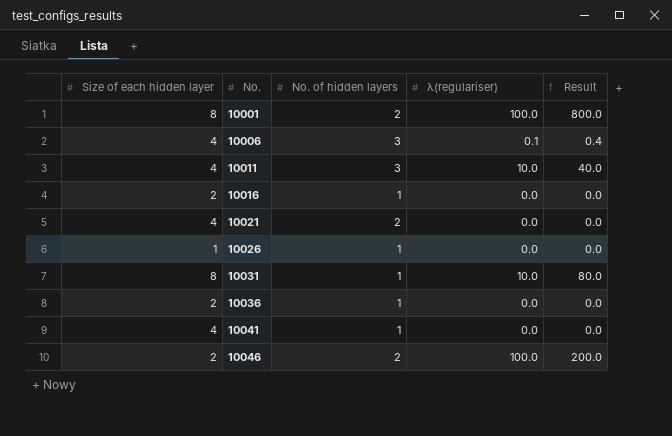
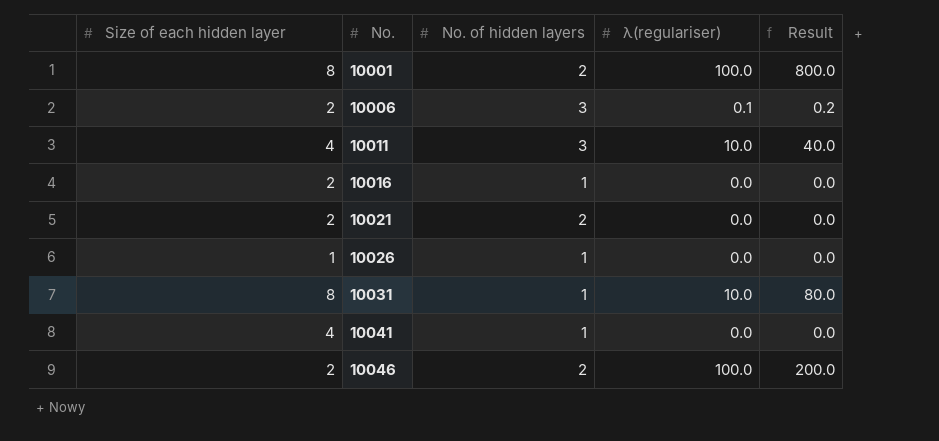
row 10036: 2 | 1 | 0.0 | 0.0 -> none
10006 | Size of each hidden layer: 4 -> 2
10006 | Result: 0.4 -> 0.2
10021 | Size of each hidden layer: 4 -> 2

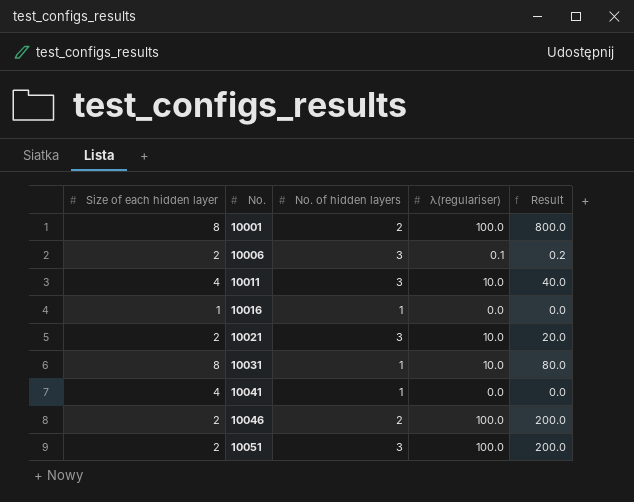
row 10026: 1 | 1 | 0.0 | 0.0 -> none
10016 | Size of each hidden layer: 2 -> 1
10021 | No. of hidden layers: 2 -> 3
10021 | λ(regulariser): 0.0 -> 10.0
10021 | Result: 0.0 -> 20.0
row 10051: none -> 2 | 3 | 100.0 | 200.0

